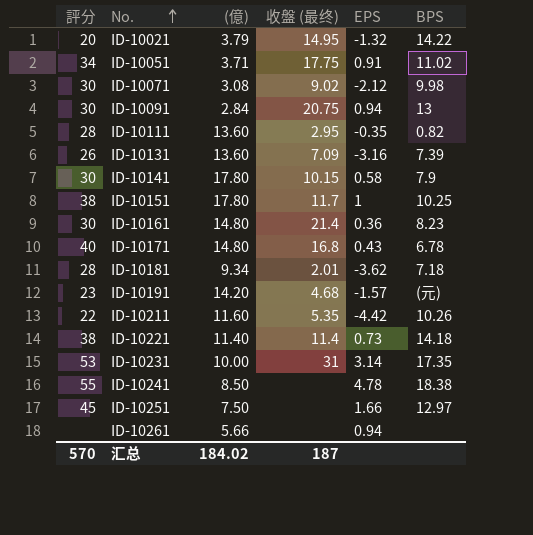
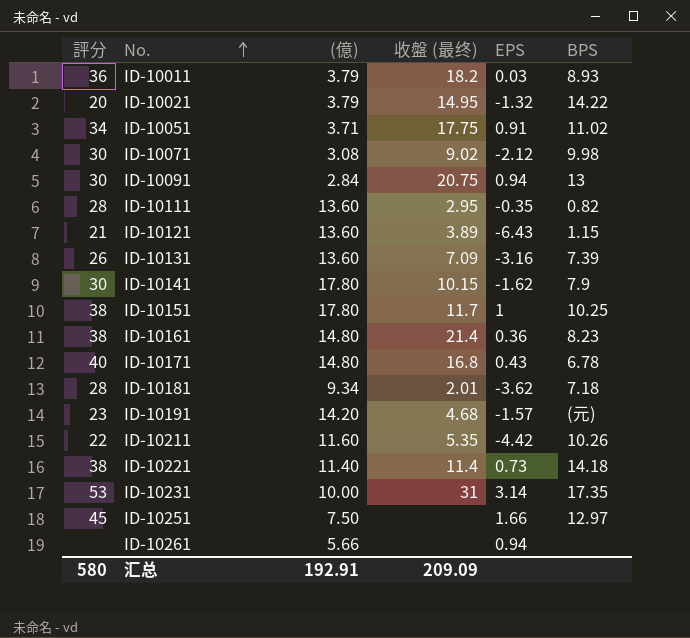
row ID-10241: 55 | 8.50 | none | 4.78 | 18.38 -> none
row ID-10011: none -> 36 | 3.79 | 18.2 | 0.03 | 8.93
row ID-10121: none -> 21 | 13.60 | 3.89 | -6.43 | 1.15
ID-10141 | EPS: 0.58 -> -1.62
ID-10161 | 評分: 30 -> 38
汇总 | 評分: 570 -> 580
汇总 | (億): 184.02 -> 192.91
汇总 | 收盤 (最终): 187 -> 209.09

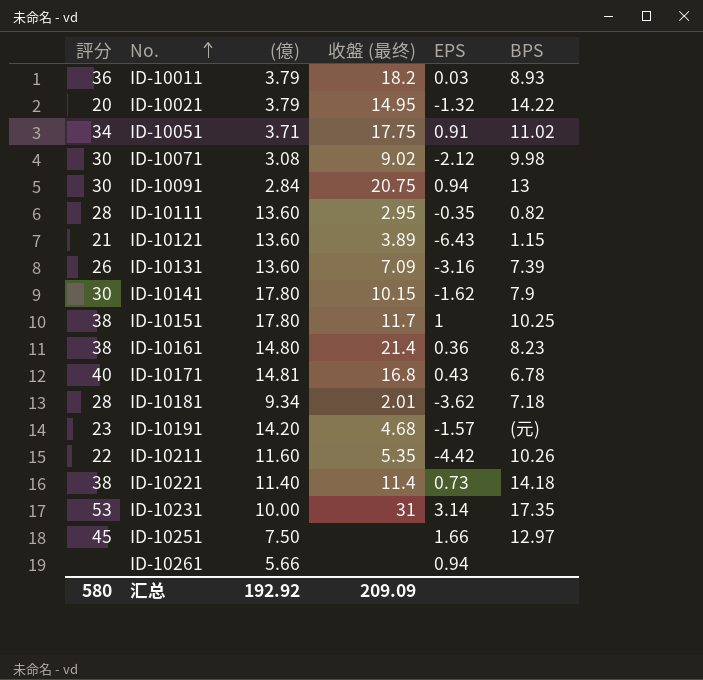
ID-10171 | (億): 14.80 -> 14.81
汇总 | (億): 192.91 -> 192.92

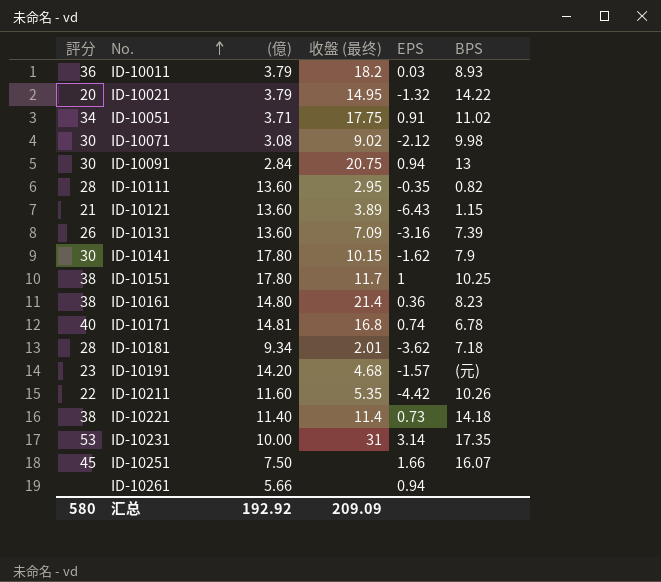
ID-10171 | EPS: 0.43 -> 0.74
ID-10251 | BPS: 12.97 -> 16.07

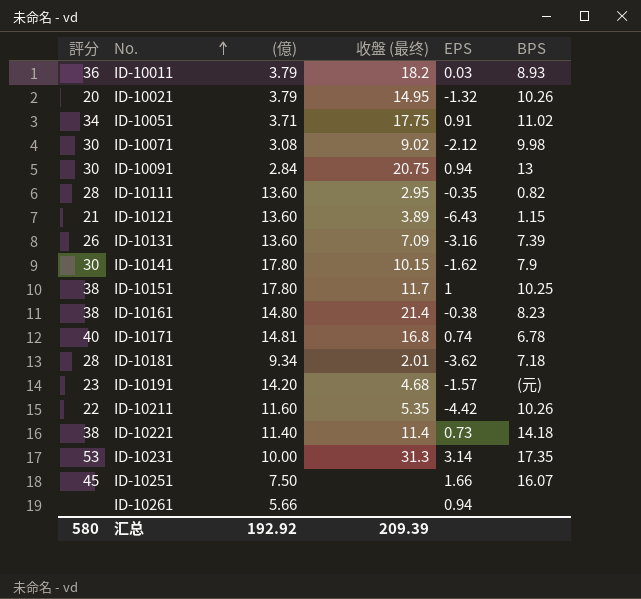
ID-10021 | BPS: 14.22 -> 10.26
ID-10161 | EPS: 0.36 -> -0.38
ID-10231 | 收盤 (最终): 31 -> 31.3
汇总 | 收盤 (最终): 209.09 -> 209.39

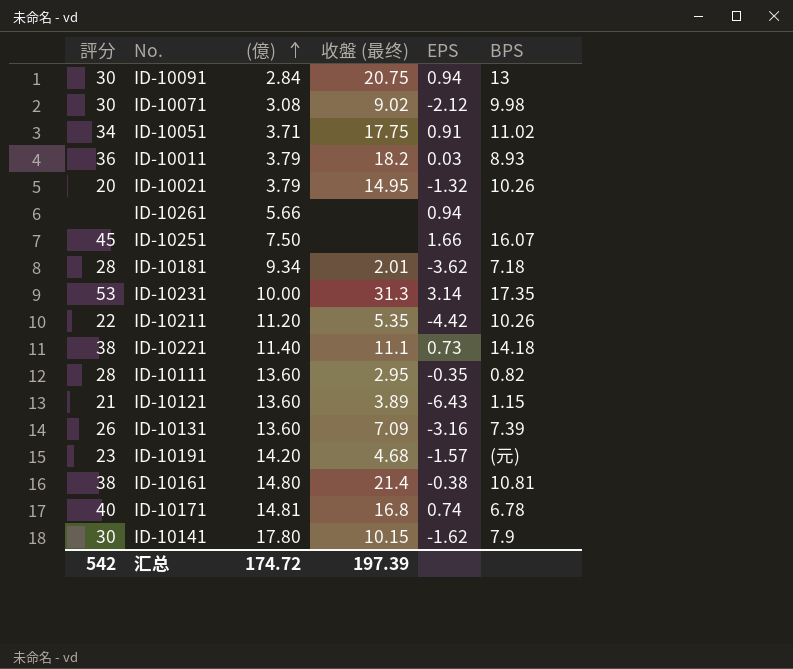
row order: No. ascending -> (億) ascending
row ID-10151: 38 | 17.80 | 11.7 | 1 | 10.25 -> none
ID-10211 | (億): 11.60 -> 11.20
ID-10221 | 收盤 (最终): 11.4 -> 11.1
ID-10161 | BPS: 8.23 -> 10.81
汇总 | 評分: 580 -> 542
汇总 | (億): 192.92 -> 174.72
汇总 | 收盤 (最终): 209.39 -> 197.39

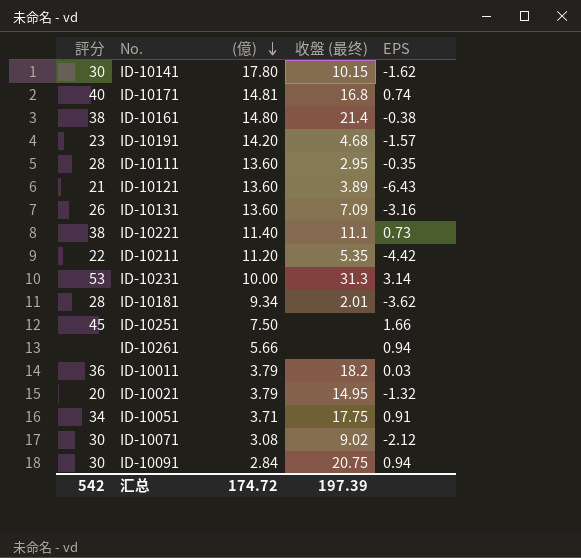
row order: (億) ascending -> (億) descending
column BPS | position: 6 -> none

